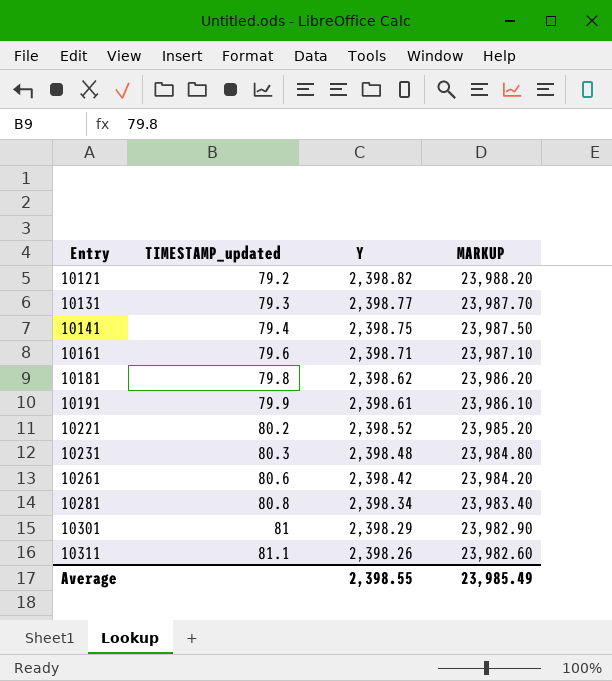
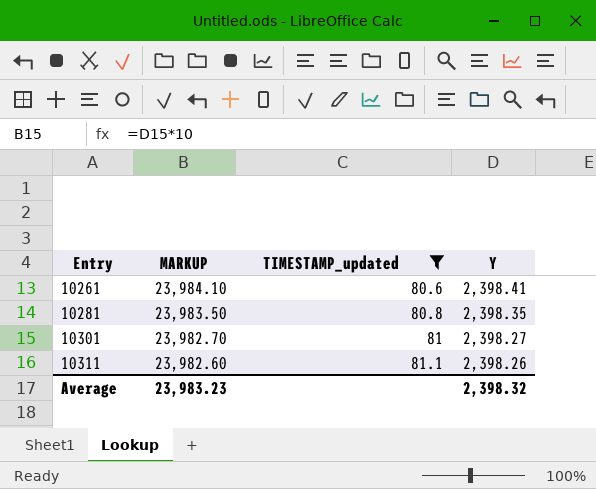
filter: none -> TIMESTAMP_updated >= 80.6
column MARKUP | position: 4 -> 2
10261 | MARKUP: 23,984.20 -> 23,984.10
10261 | Y: 2,398.42 -> 2,398.41
10281 | MARKUP: 23,983.40 -> 23,983.50
10281 | Y: 2,398.34 -> 2,398.35
10301 | MARKUP: 23,982.90 -> 23,982.70
10301 | Y: 2,398.29 -> 2,398.27
Average | MARKUP: 23,985.49 -> 23,983.23
Average | Y: 2,398.55 -> 2,398.32

